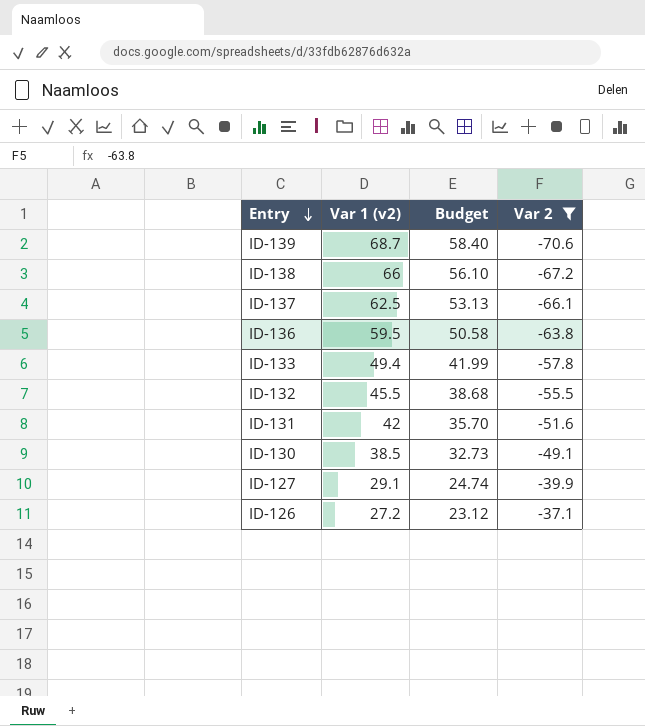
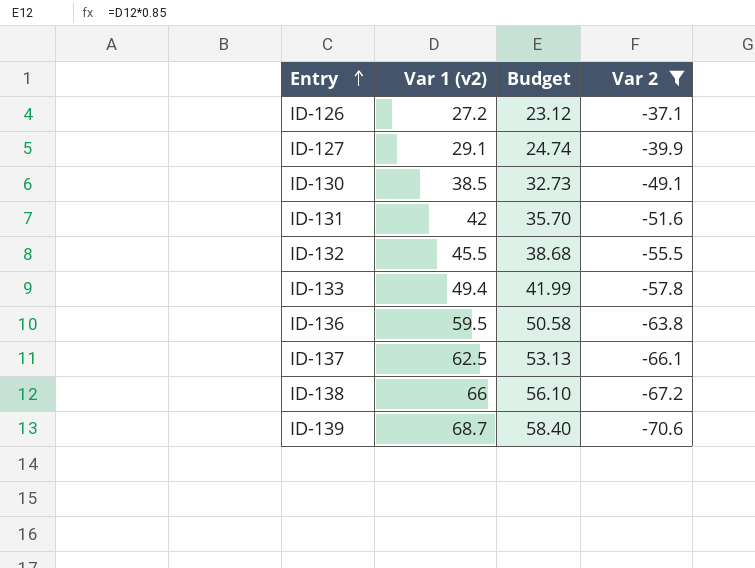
row order: Entry descending -> Entry ascending

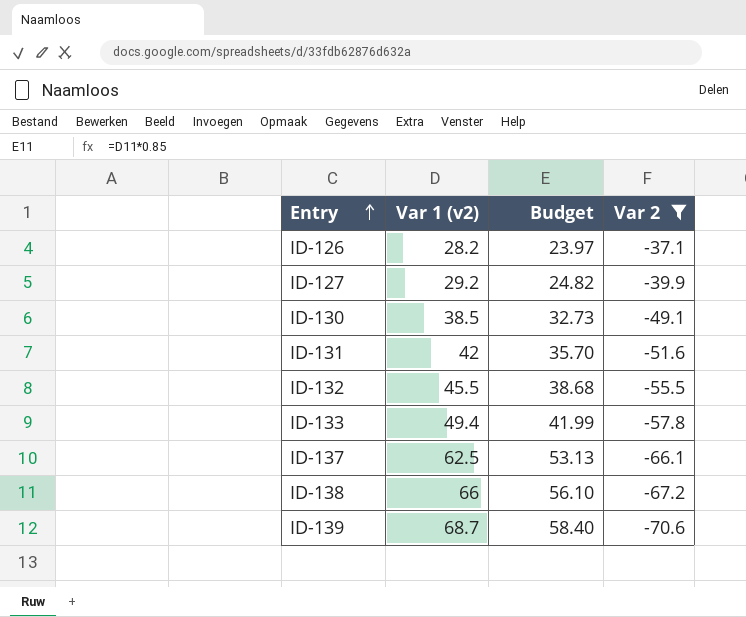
row ID-136: 59.5 | 50.58 | -63.8 -> none
ID-126 | Var 1 (v2): 27.2 -> 28.2
ID-126 | Budget: 23.12 -> 23.97
ID-127 | Var 1 (v2): 29.1 -> 29.2
ID-127 | Budget: 24.74 -> 24.82

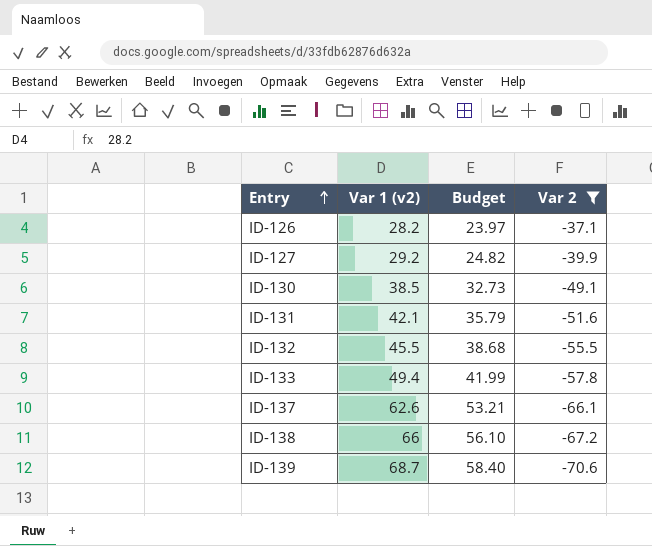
ID-131 | Var 1 (v2): 42 -> 42.1
ID-131 | Budget: 35.70 -> 35.79
ID-137 | Var 1 (v2): 62.5 -> 62.6
ID-137 | Budget: 53.13 -> 53.21

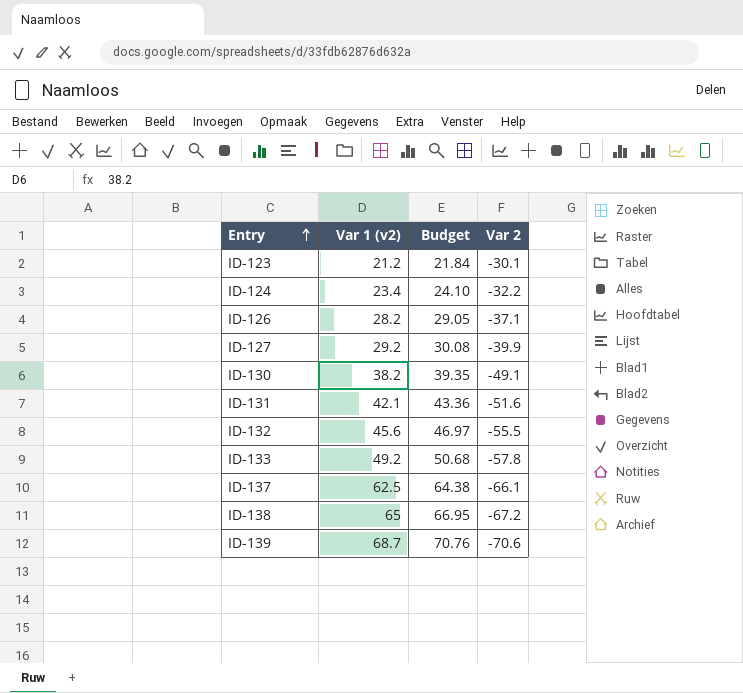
filter: Var 2 <= -37.1 -> none
column Budget | formula: [Var 1 (v2)] * 0.85 -> [Var 1 (v2)] * 1.03
ID-130 | Var 1 (v2): 38.5 -> 38.2
ID-132 | Var 1 (v2): 45.5 -> 45.6
ID-133 | Var 1 (v2): 49.4 -> 49.2
ID-137 | Var 1 (v2): 62.6 -> 62.5
ID-138 | Var 1 (v2): 66 -> 65

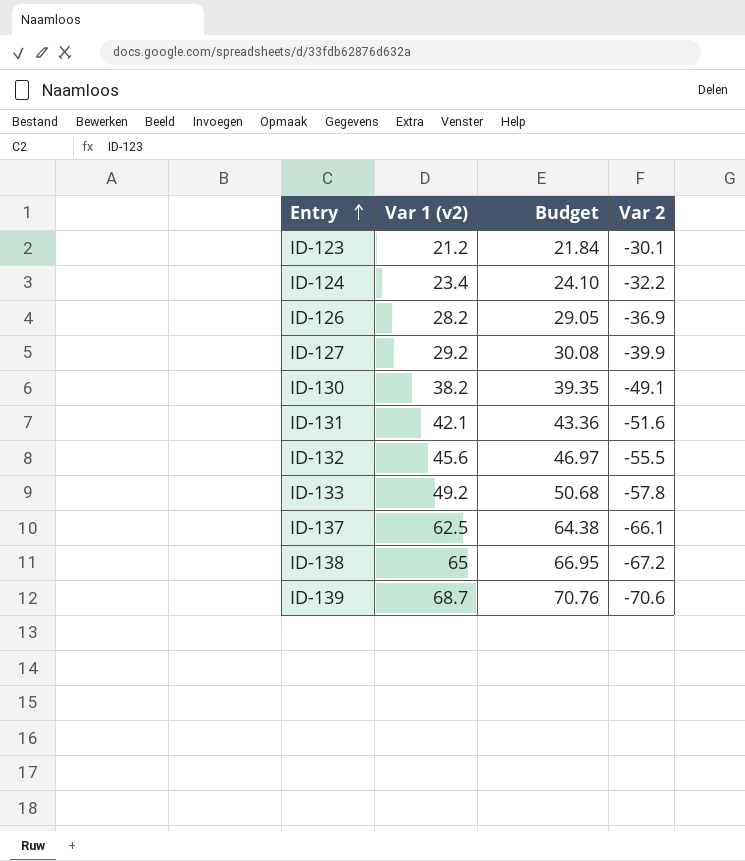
ID-126 | Var 2: -37.1 -> -36.9

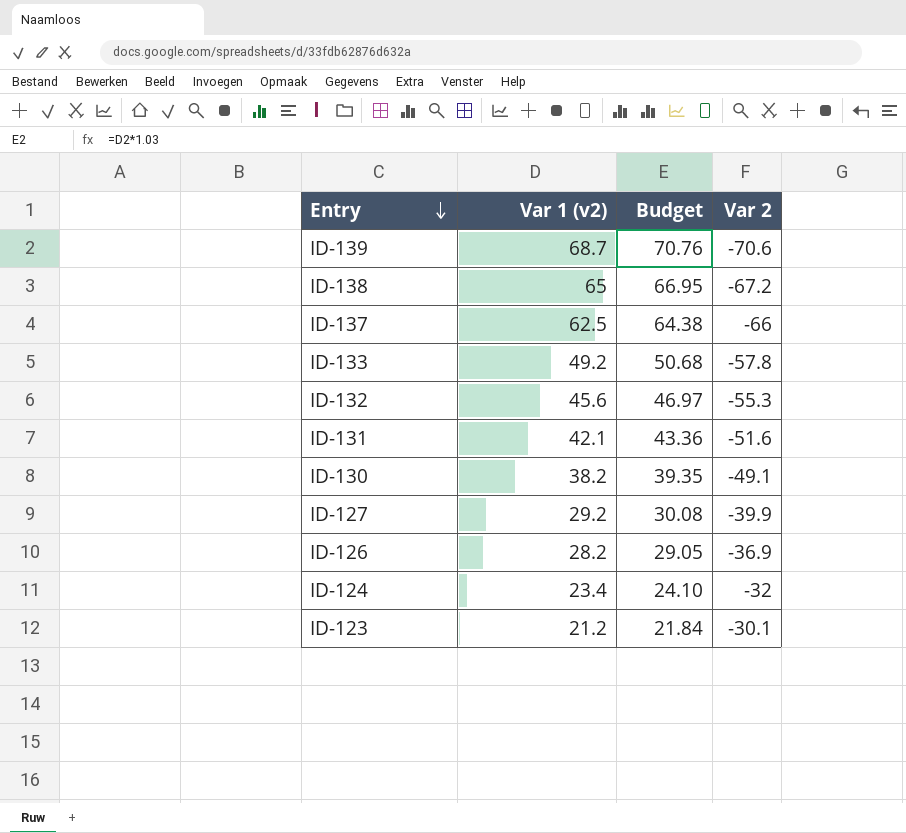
row order: Entry ascending -> Entry descending
ID-137 | Var 2: -66.1 -> -66
ID-132 | Var 2: -55.5 -> -55.3
ID-124 | Var 2: -32.2 -> -32

